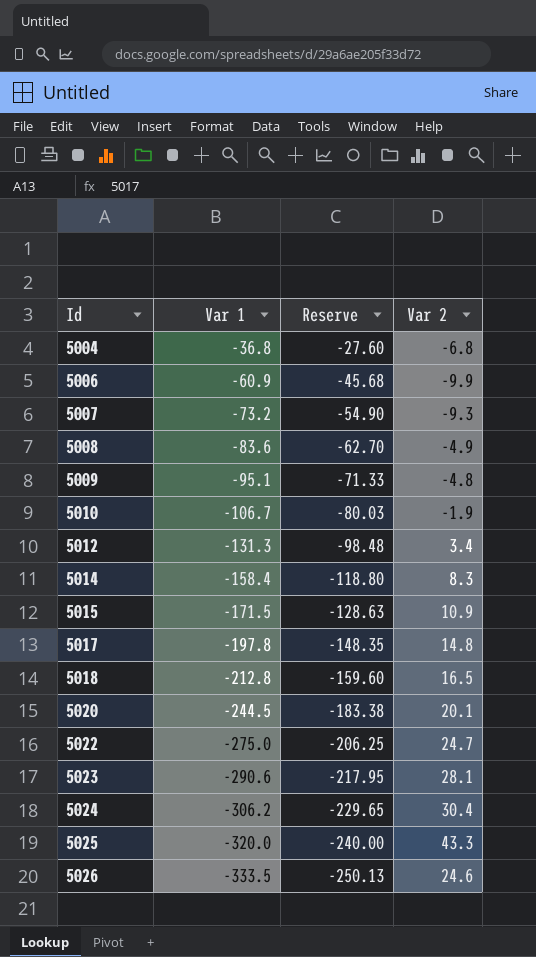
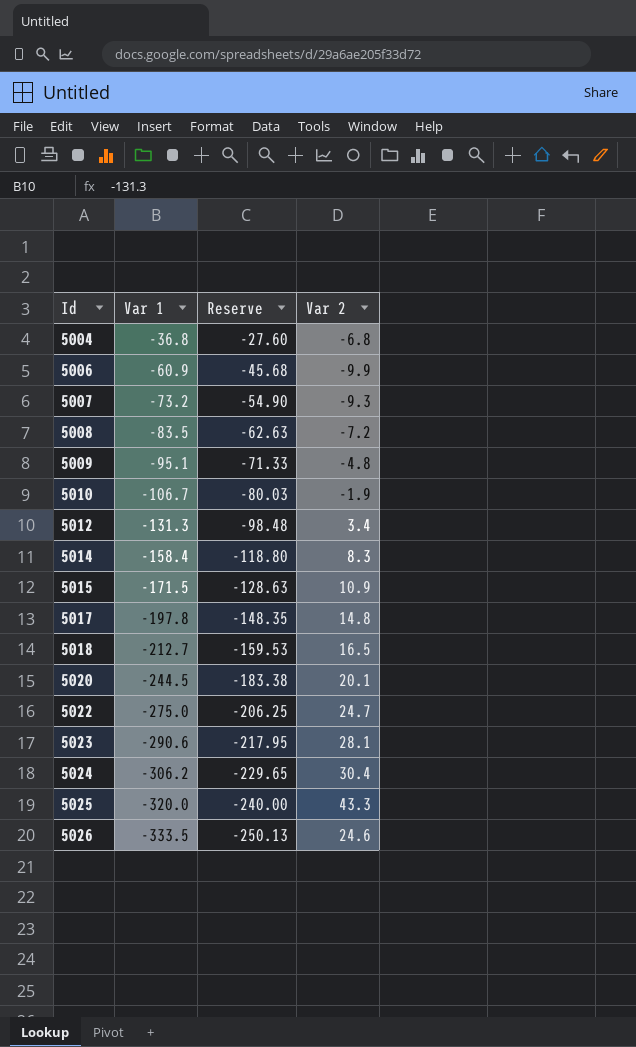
5008 | Var 1: -83.6 -> -83.5
5008 | Reserve: -62.70 -> -62.63
5008 | Var 2: -4.9 -> -7.2
5018 | Var 1: -212.8 -> -212.7
5018 | Reserve: -159.60 -> -159.53

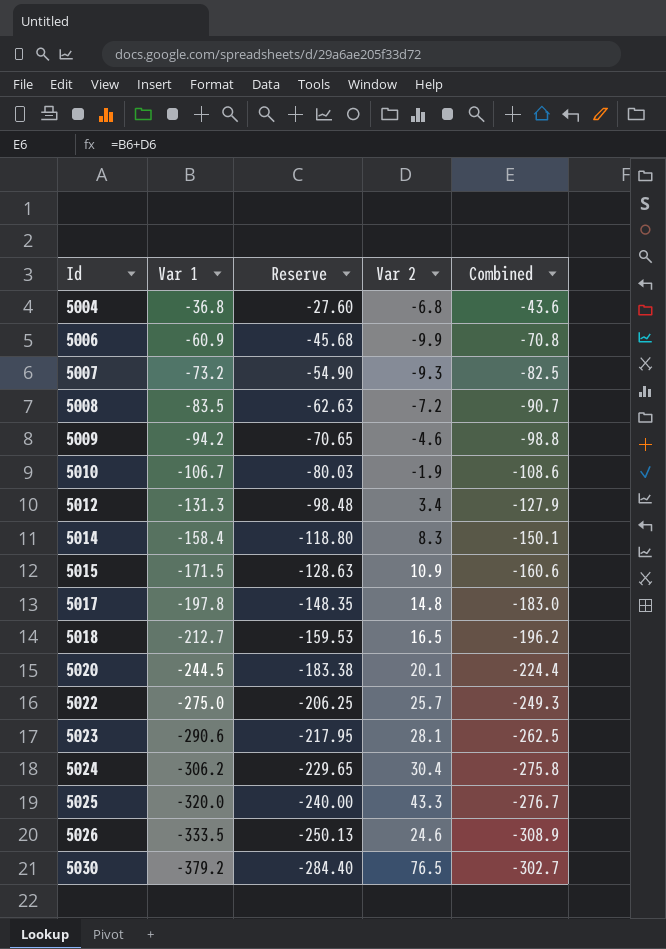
column Combined | formula: none -> [Var 1] + [Var 2]
5009 | Var 1: -95.1 -> -94.2
5009 | Reserve: -71.33 -> -70.65
5009 | Var 2: -4.8 -> -4.6
5022 | Var 2: 24.7 -> 25.7
row 5030: none -> -379.2 | -284.40 | 76.5 | -302.7

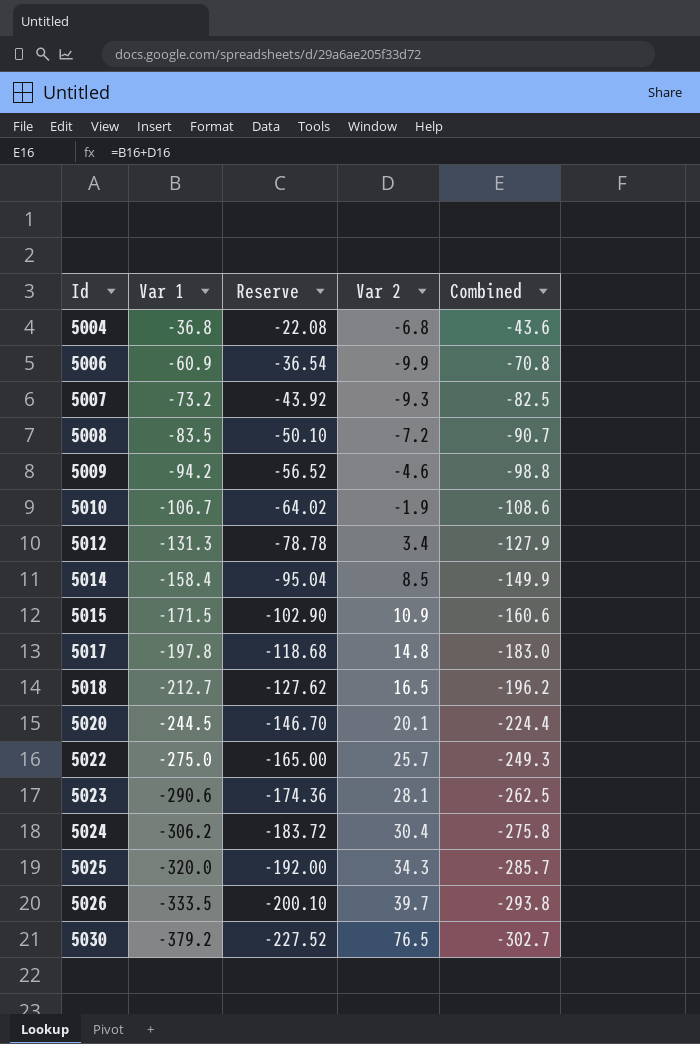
column Reserve | formula: [Var 1] * 0.75 -> [Var 1] * 0.6
5014 | Var 2: 8.3 -> 8.5
5014 | Combined: -150.1 -> -149.9
5025 | Var 2: 43.3 -> 34.3
5025 | Combined: -276.7 -> -285.7
5026 | Var 2: 24.6 -> 39.7
5026 | Combined: -308.9 -> -293.8

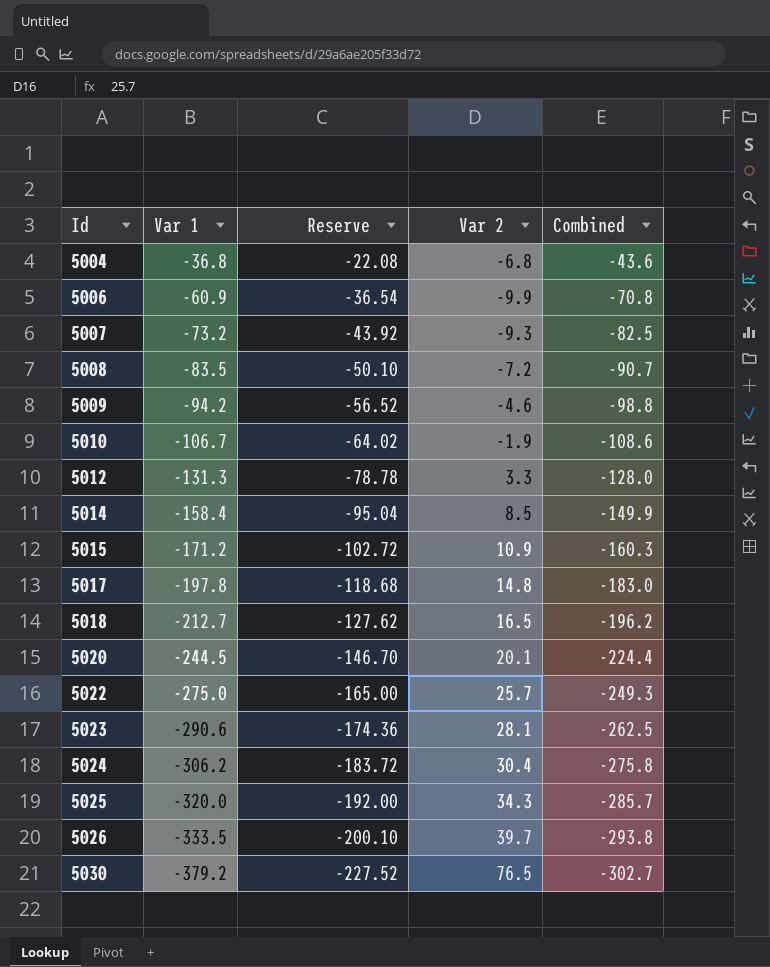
5012 | Var 2: 3.4 -> 3.3
5012 | Combined: -127.9 -> -128.0
5015 | Var 1: -171.5 -> -171.2
5015 | Reserve: -102.90 -> -102.72
5015 | Combined: -160.6 -> -160.3

